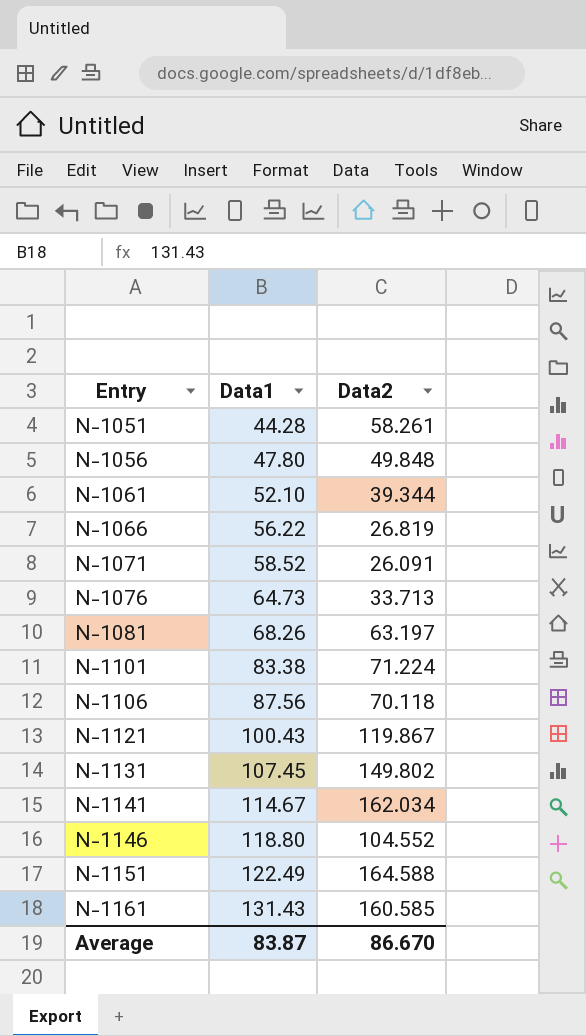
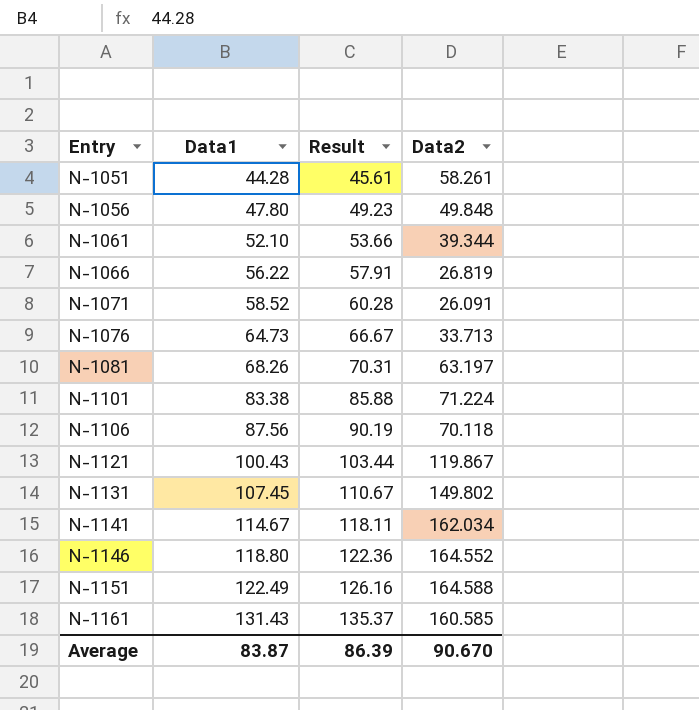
column Result | formula: none -> [Data1] * 1.03
N-1146 | Data2: 104.552 -> 164.552
Average | Data2: 86.670 -> 90.670

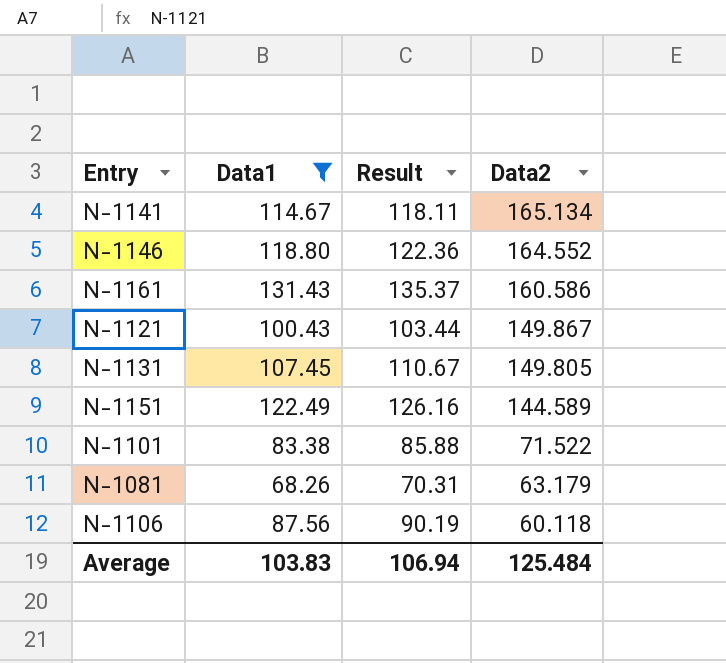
filter: none -> Data1 >= 68.26
row order: Entry ascending -> Data2 descending
N-1141 | Data2: 162.034 -> 165.134
N-1161 | Data2: 160.585 -> 160.586
N-1121 | Data2: 119.867 -> 149.867
N-1131 | Data2: 149.802 -> 149.805
N-1151 | Data2: 164.588 -> 144.589
N-1101 | Data2: 71.224 -> 71.522
N-1081 | Data2: 63.197 -> 63.179
N-1106 | Data2: 70.118 -> 60.118
Average | Data1: 83.87 -> 103.83
Average | Result: 86.39 -> 106.94
Average | Data2: 90.670 -> 125.484

